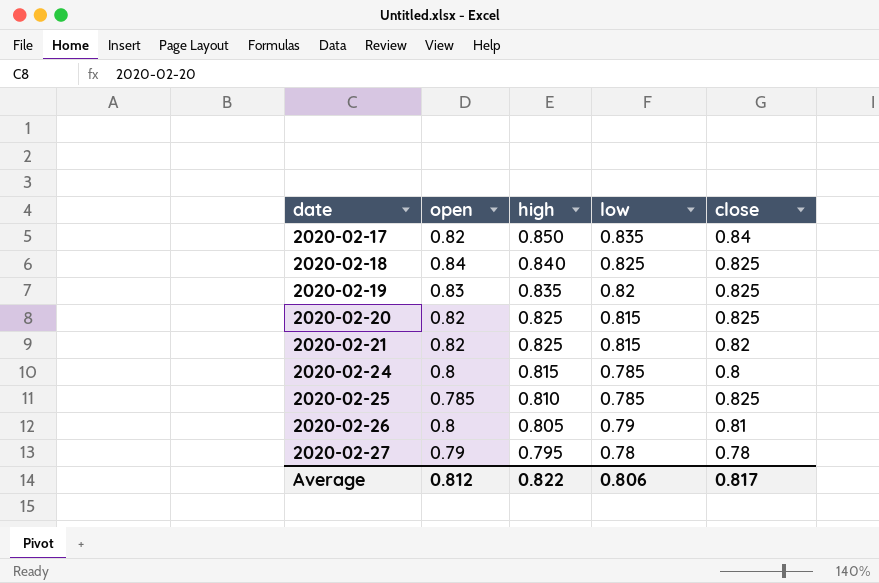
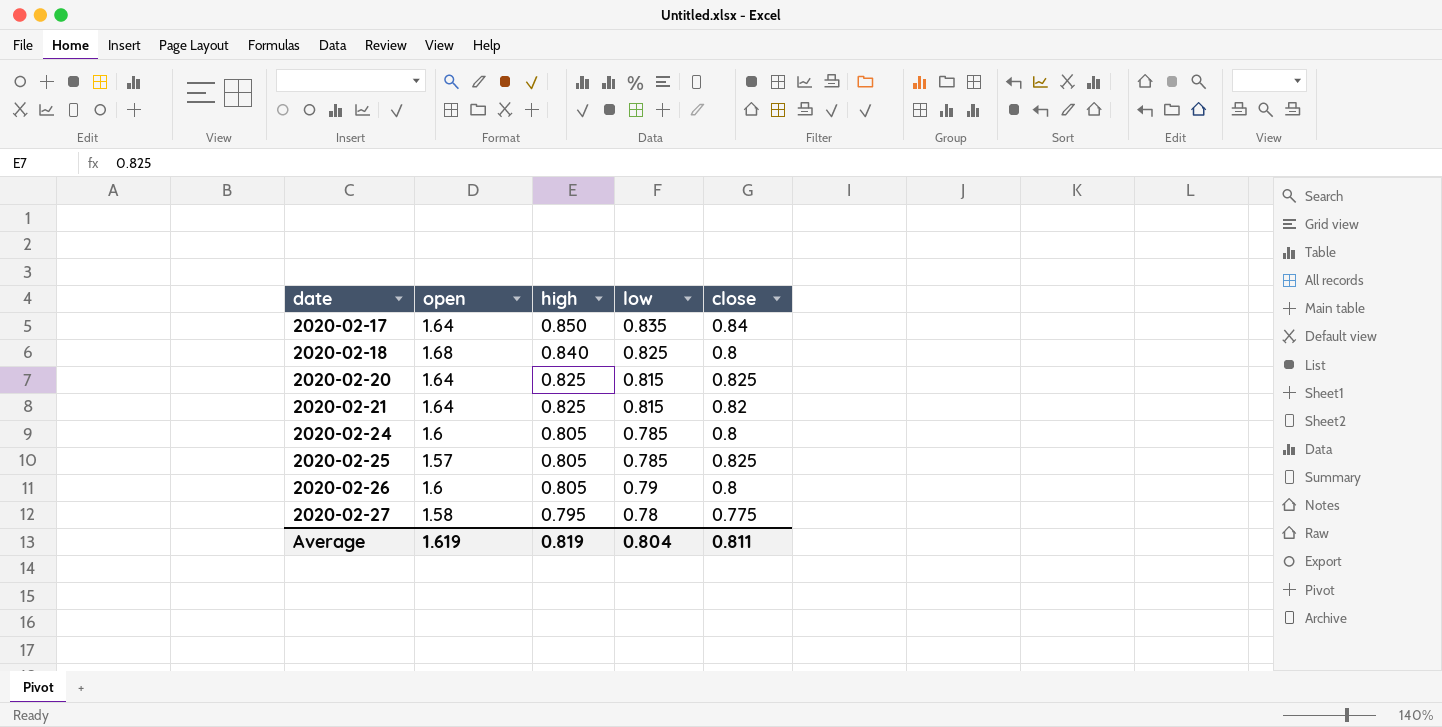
row 2020-02-19: 0.83 | 0.835 | 0.82 | 0.825 -> none
2020-02-17 | open: 0.82 -> 1.64
2020-02-18 | open: 0.84 -> 1.68
2020-02-18 | close: 0.825 -> 0.8
2020-02-20 | open: 0.82 -> 1.64
2020-02-21 | open: 0.82 -> 1.64
2020-02-24 | open: 0.8 -> 1.6
2020-02-24 | high: 0.815 -> 0.805
2020-02-25 | open: 0.785 -> 1.57
2020-02-25 | high: 0.810 -> 0.805
2020-02-26 | open: 0.8 -> 1.6
2020-02-26 | close: 0.81 -> 0.8
2020-02-27 | open: 0.79 -> 1.58
2020-02-27 | close: 0.78 -> 0.775
Average | open: 0.812 -> 1.619
Average | high: 0.822 -> 0.819
Average | low: 0.806 -> 0.804
Average | close: 0.817 -> 0.811

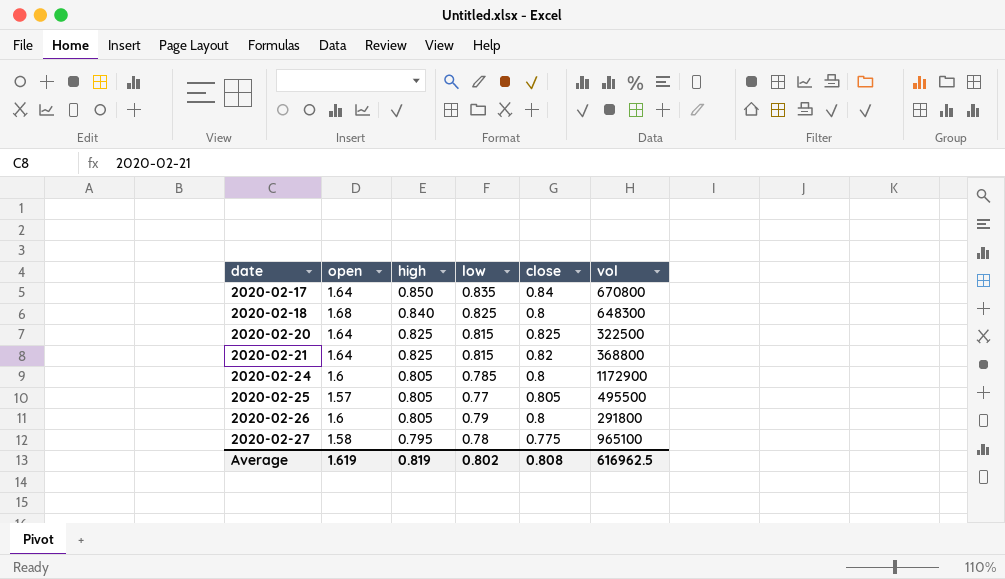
column vol | position: none -> 6
2020-02-25 | low: 0.785 -> 0.77
2020-02-25 | close: 0.825 -> 0.805
Average | low: 0.804 -> 0.802
Average | close: 0.811 -> 0.808

